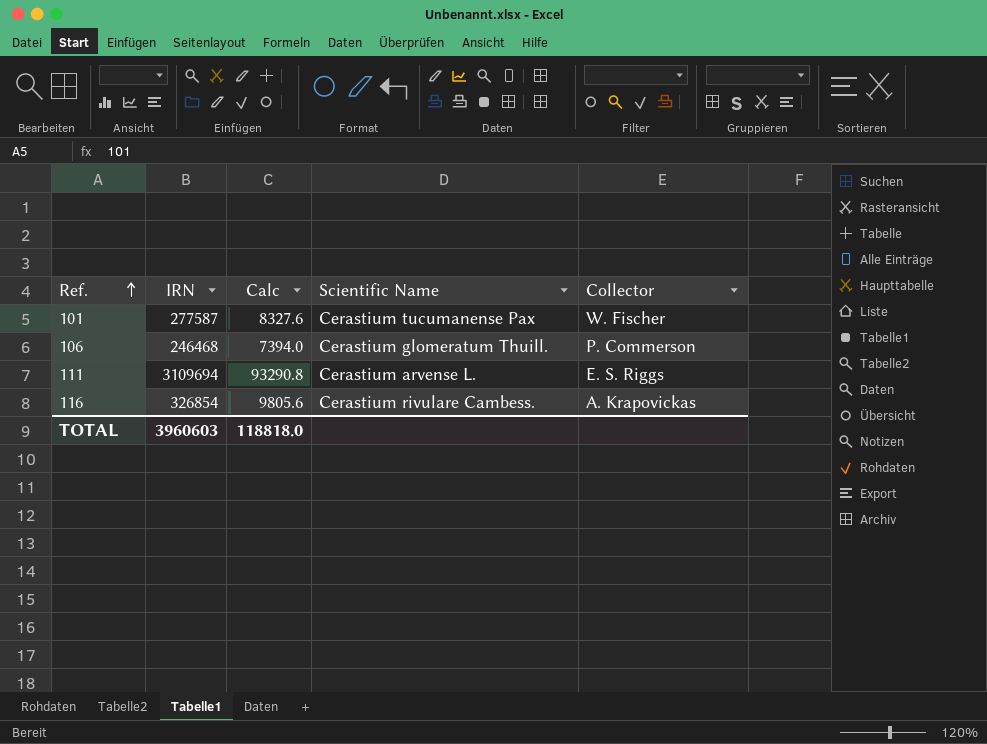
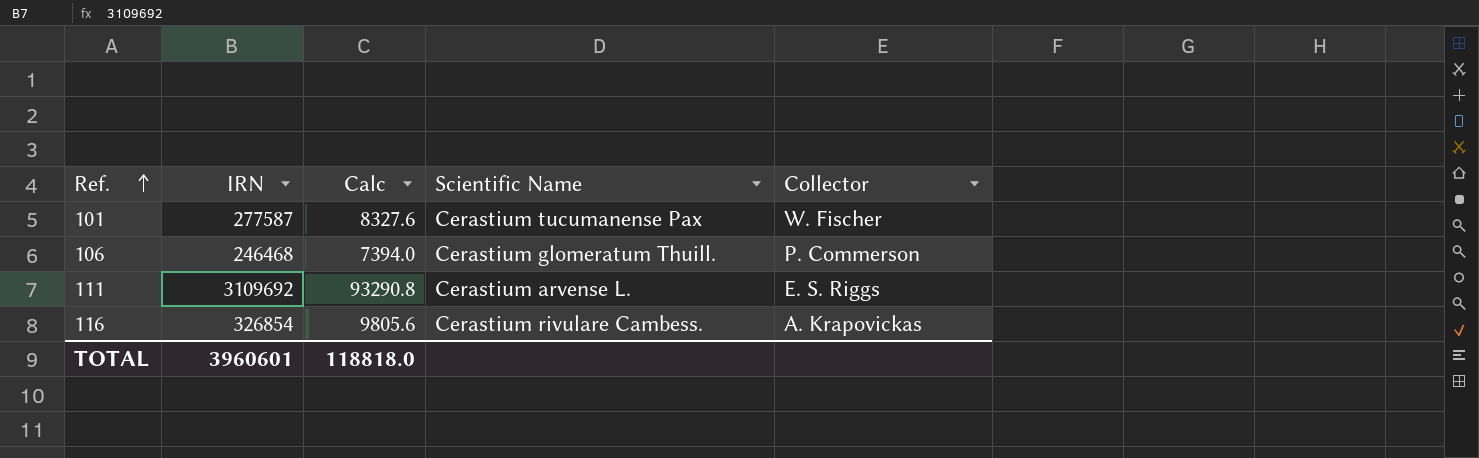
111 | IRN: 3109694 -> 3109692
TOTAL | IRN: 3960603 -> 3960601

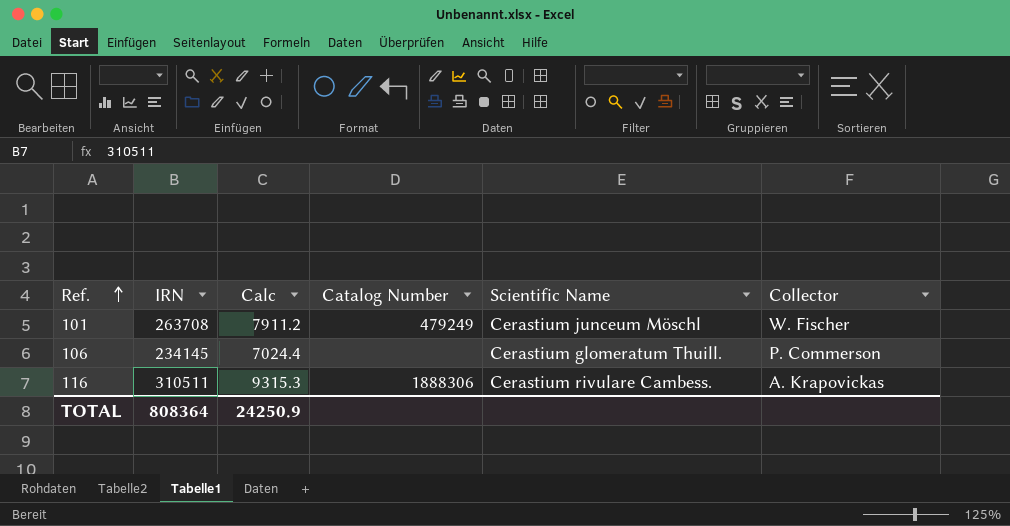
column Catalog Number | position: none -> 4
row 111: 3109692 | 93290.8 | Cerastium arvense L. | E. S. Riggs -> none
101 | IRN: 277587 -> 263708
101 | Calc: 8327.6 -> 7911.2
101 | Scientific Name: Cerastium tucumanense Pax -> Cerastium junceum Möschl
106 | IRN: 246468 -> 234145
106 | Calc: 7394.0 -> 7024.4
116 | IRN: 326854 -> 310511
116 | Calc: 9805.6 -> 9315.3
TOTAL | IRN: 3960601 -> 808364
TOTAL | Calc: 118818.0 -> 24250.9

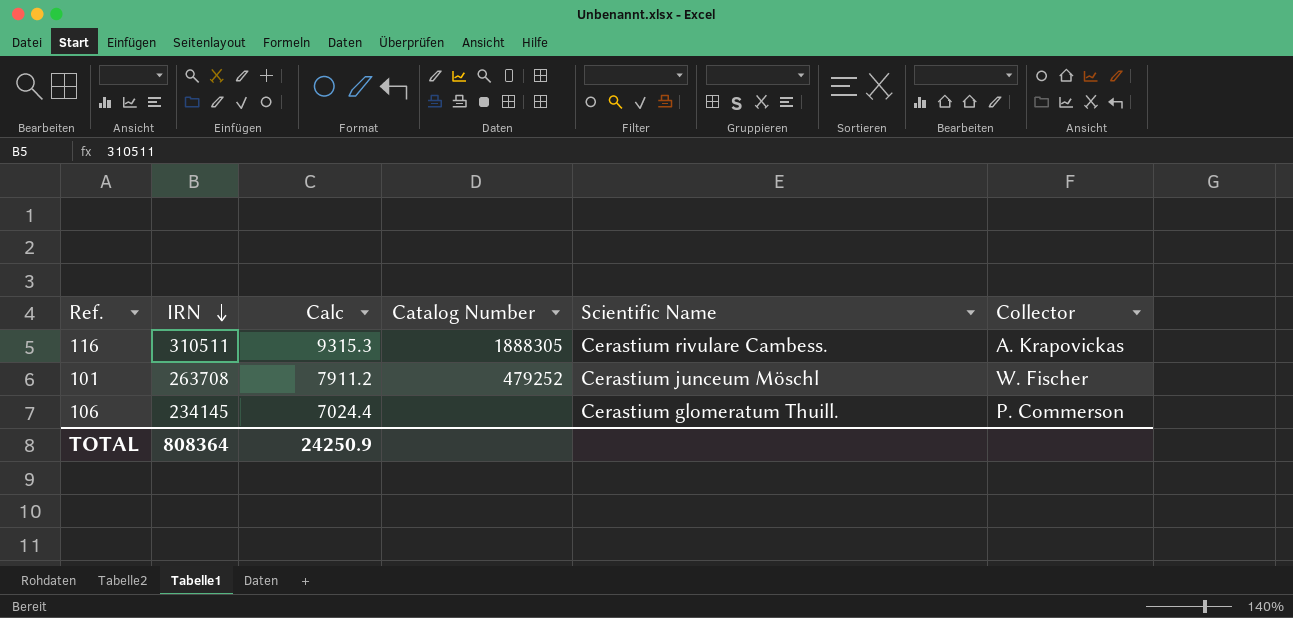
row order: Ref. ascending -> IRN descending
116 | Catalog Number: 1888306 -> 1888305
101 | Catalog Number: 479249 -> 479252

